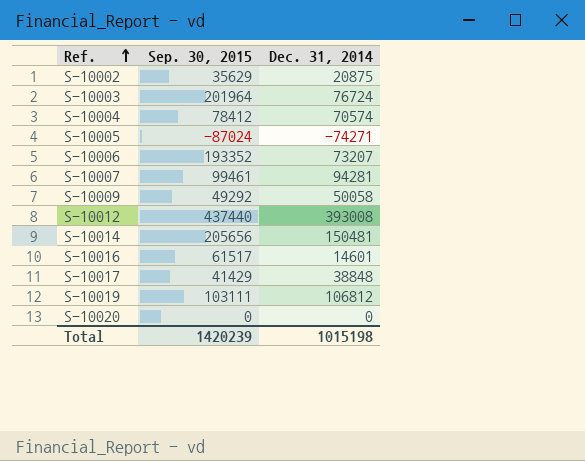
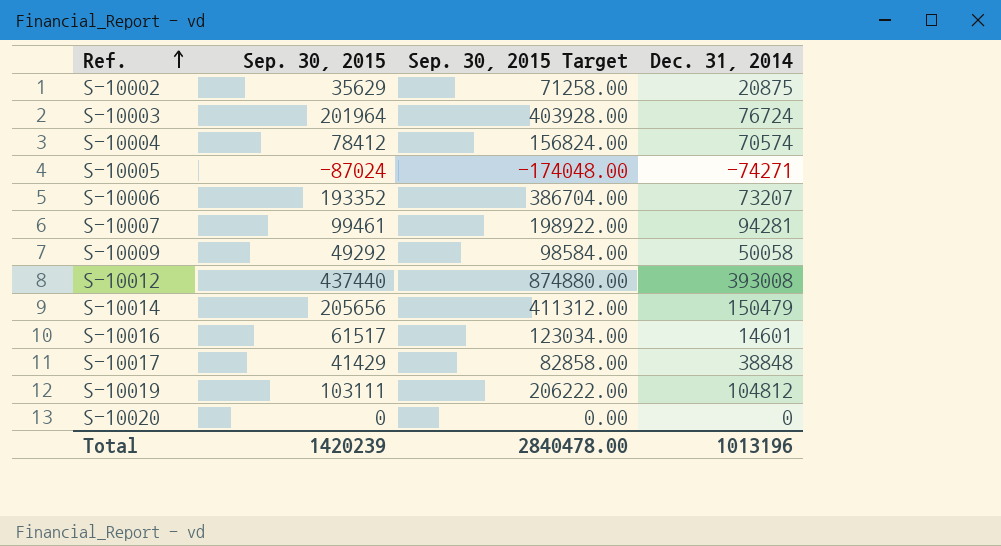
column Sep. 30, 2015 Target | formula: none -> [Sep. 30, 2015] * 2
S-10014 | Dec. 31, 2014: 150481 -> 150479
S-10019 | Dec. 31, 2014: 106812 -> 104812
Total | Dec. 31, 2014: 1015198 -> 1013196

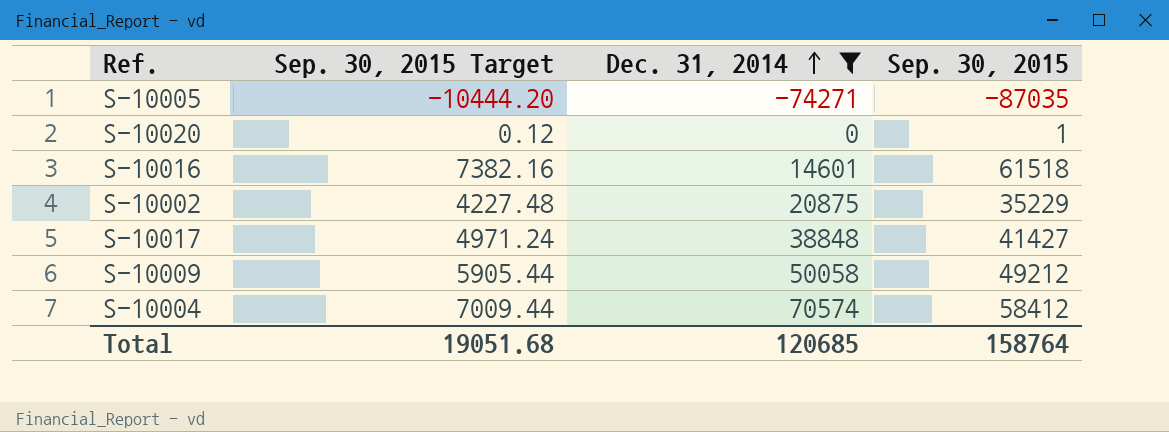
filter: none -> Dec. 31, 2014 <= 70574
row order: Ref. ascending -> Dec. 31, 2014 ascending
column Sep. 30, 2015 Target | formula: [Sep. 30, 2015] * 2 -> [Sep. 30, 2015] * 0.12
column Sep. 30, 2015 | position: 2 -> 4
S-10005 | Sep. 30, 2015: -87024 -> -87035
S-10020 | Sep. 30, 2015: 0 -> 1
S-10016 | Sep. 30, 2015: 61517 -> 61518
S-10002 | Sep. 30, 2015: 35629 -> 35229
S-10017 | Sep. 30, 2015: 41429 -> 41427
S-10009 | Sep. 30, 2015: 49292 -> 49212
S-10004 | Sep. 30, 2015: 78412 -> 58412
Total | Sep. 30, 2015 Target: 2840478.00 -> 19051.68
Total | Dec. 31, 2014: 1013196 -> 120685
Total | Sep. 30, 2015: 1420239 -> 158764

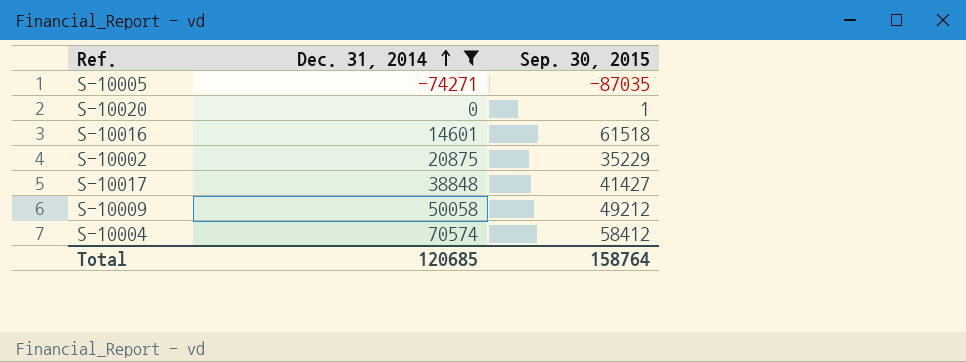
column Sep. 30, 2015 Target | formula: [Sep. 30, 2015] * 0.12 -> none

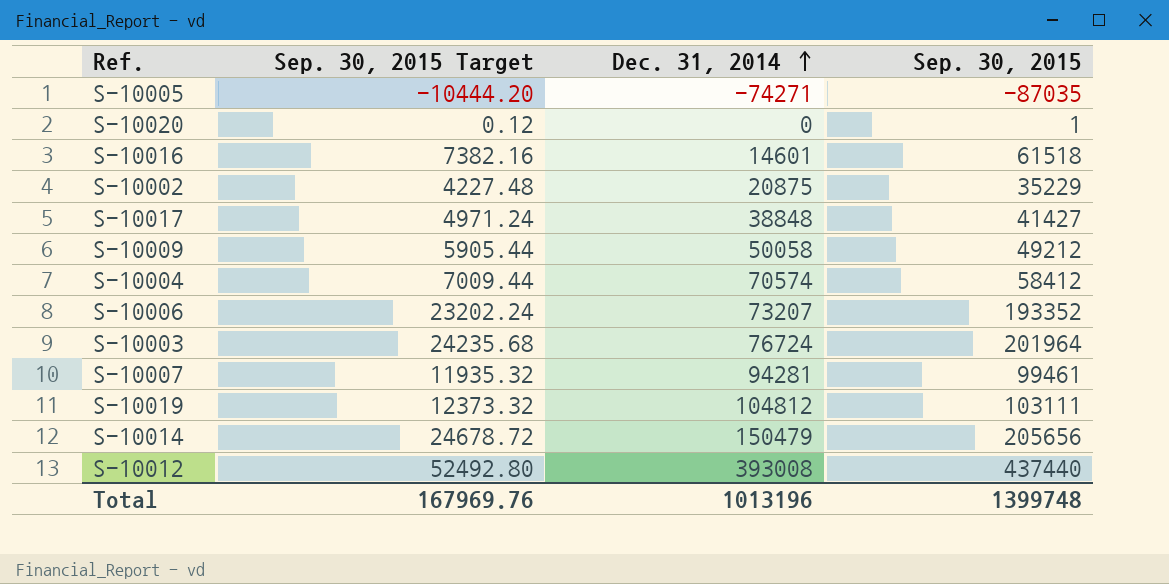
filter: Dec. 31, 2014 <= 70574 -> none
column Sep. 30, 2015 Target | formula: none -> [Sep. 30, 2015] * 0.12
Total | Dec. 31, 2014: 120685 -> 1013196
Total | Sep. 30, 2015: 158764 -> 1399748

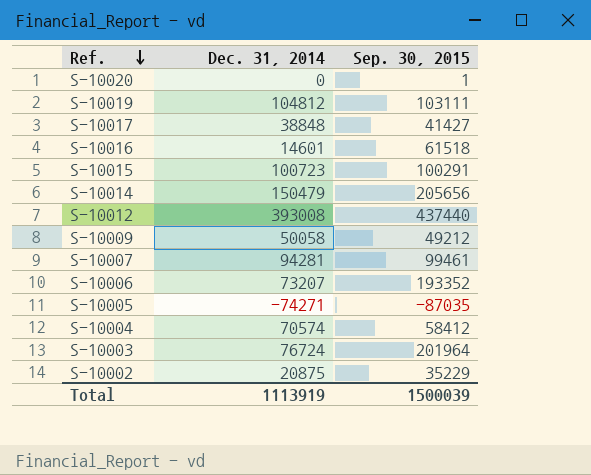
row order: Dec. 31, 2014 ascending -> Ref. descending
column Sep. 30, 2015 Target | formula: [Sep. 30, 2015] * 0.12 -> none
row S-10015: none -> 100723 | 100291
Total | Dec. 31, 2014: 1013196 -> 1113919
Total | Sep. 30, 2015: 1399748 -> 1500039

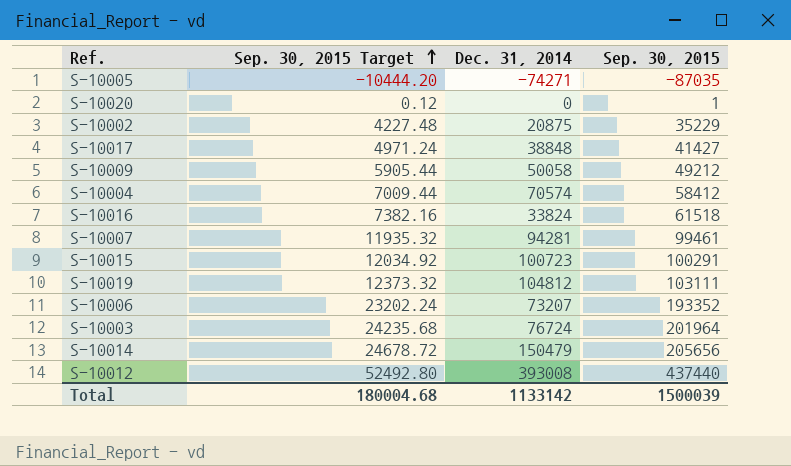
row order: Ref. descending -> Sep. 30, 2015 Target ascending
column Sep. 30, 2015 Target | formula: none -> [Sep. 30, 2015] * 0.12
S-10016 | Dec. 31, 2014: 14601 -> 33824
Total | Dec. 31, 2014: 1113919 -> 1133142

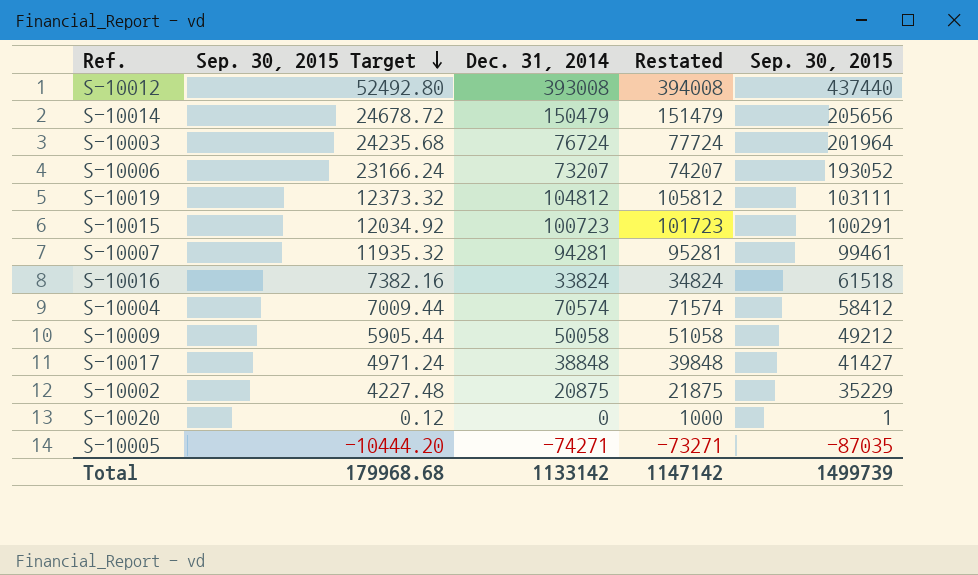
row order: Sep. 30, 2015 Target ascending -> Sep. 30, 2015 Target descending
column Restated | formula: none -> [Dec. 31, 2014] + 1000
S-10006 | Sep. 30, 2015 Target: 23202.24 -> 23166.24
S-10006 | Sep. 30, 2015: 193352 -> 193052
Total | Sep. 30, 2015 Target: 180004.68 -> 179968.68
Total | Sep. 30, 2015: 1500039 -> 1499739

